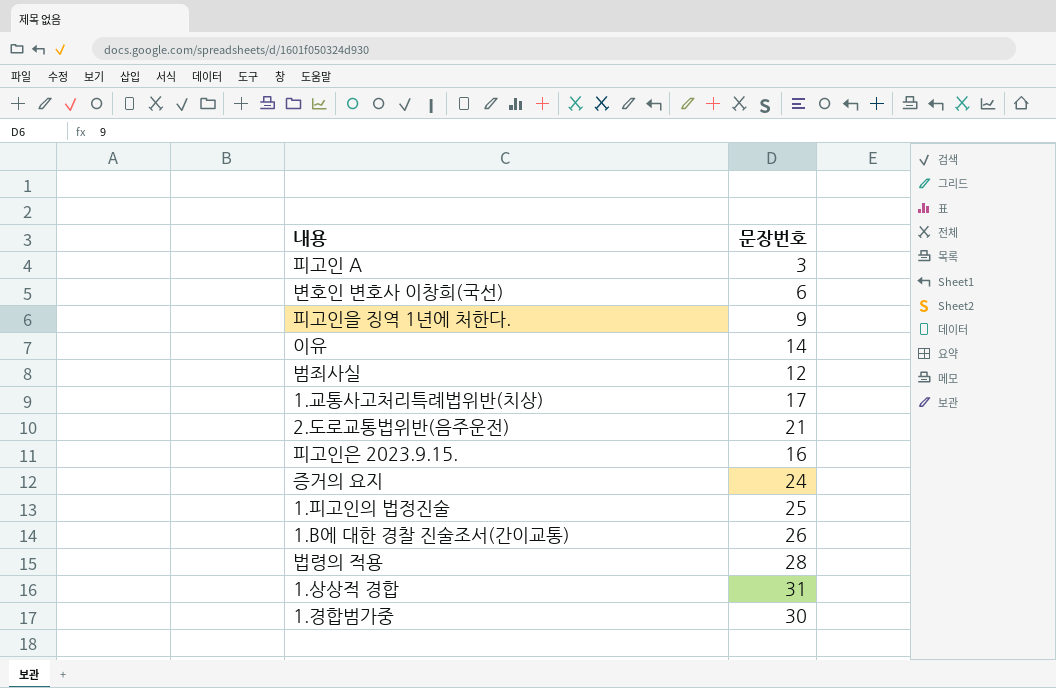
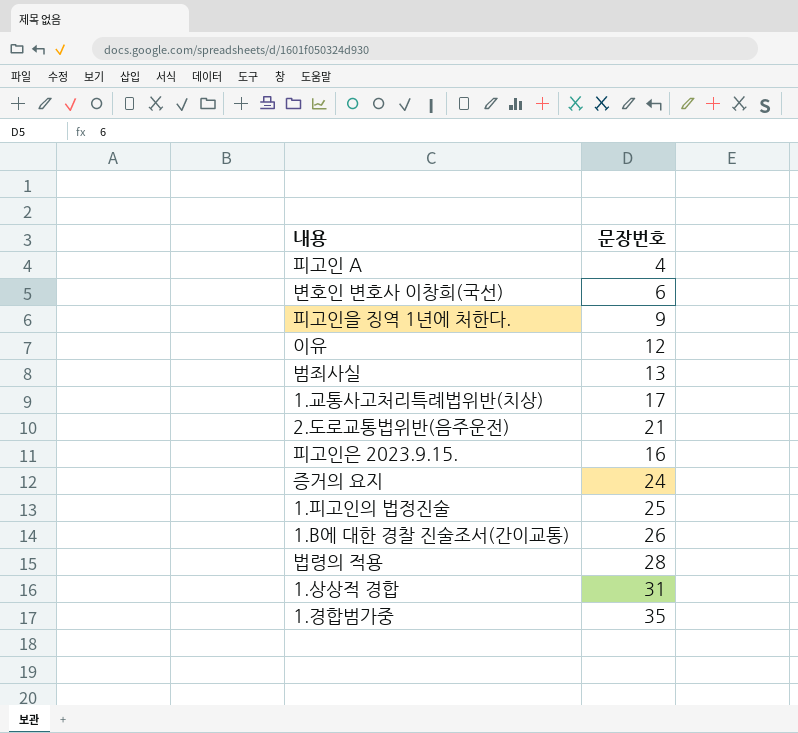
피고인 A | 문장번호: 3 -> 4
이유 | 문장번호: 14 -> 12
범죄사실 | 문장번호: 12 -> 13
1.경합범가중 | 문장번호: 30 -> 35

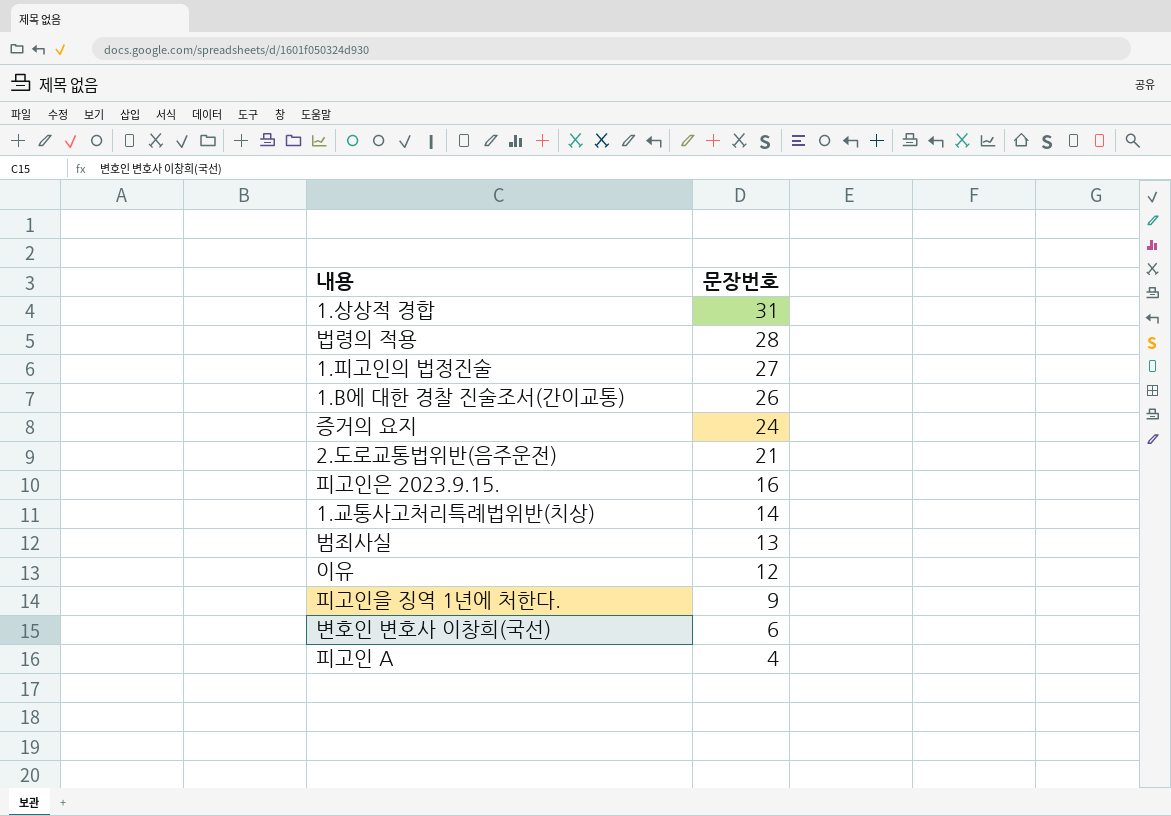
row order: none -> 문장번호 descending
row 1.경합범가중: 35 -> none
1.피고인의 법정진술 | 문장번호: 25 -> 27
1.교통사고처리특례법위반(치상) | 문장번호: 17 -> 14

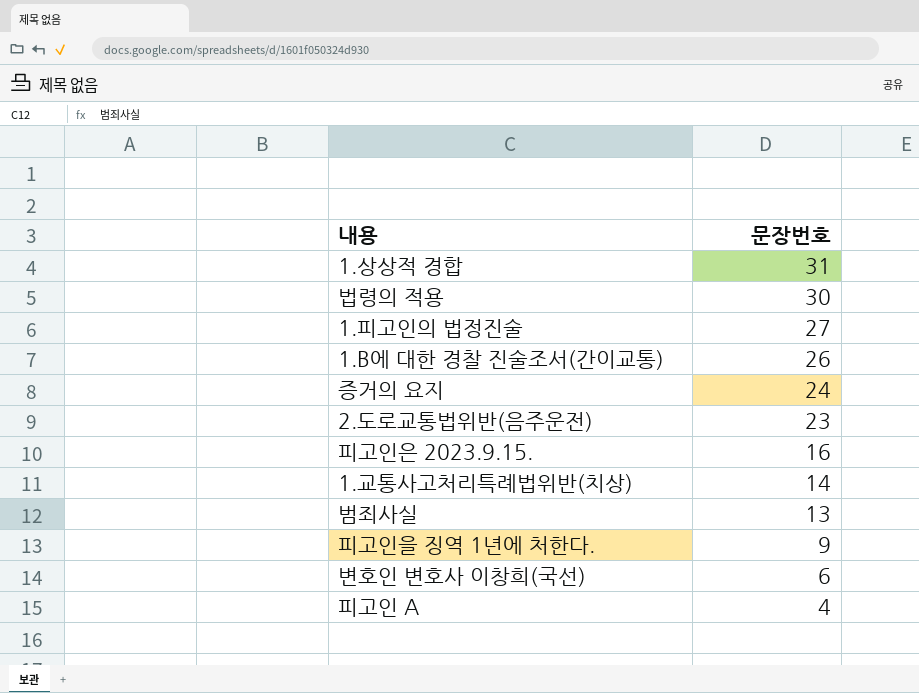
row 이유: 12 -> none
법령의 적용 | 문장번호: 28 -> 30
2.도로교통법위반(음주운전) | 문장번호: 21 -> 23

